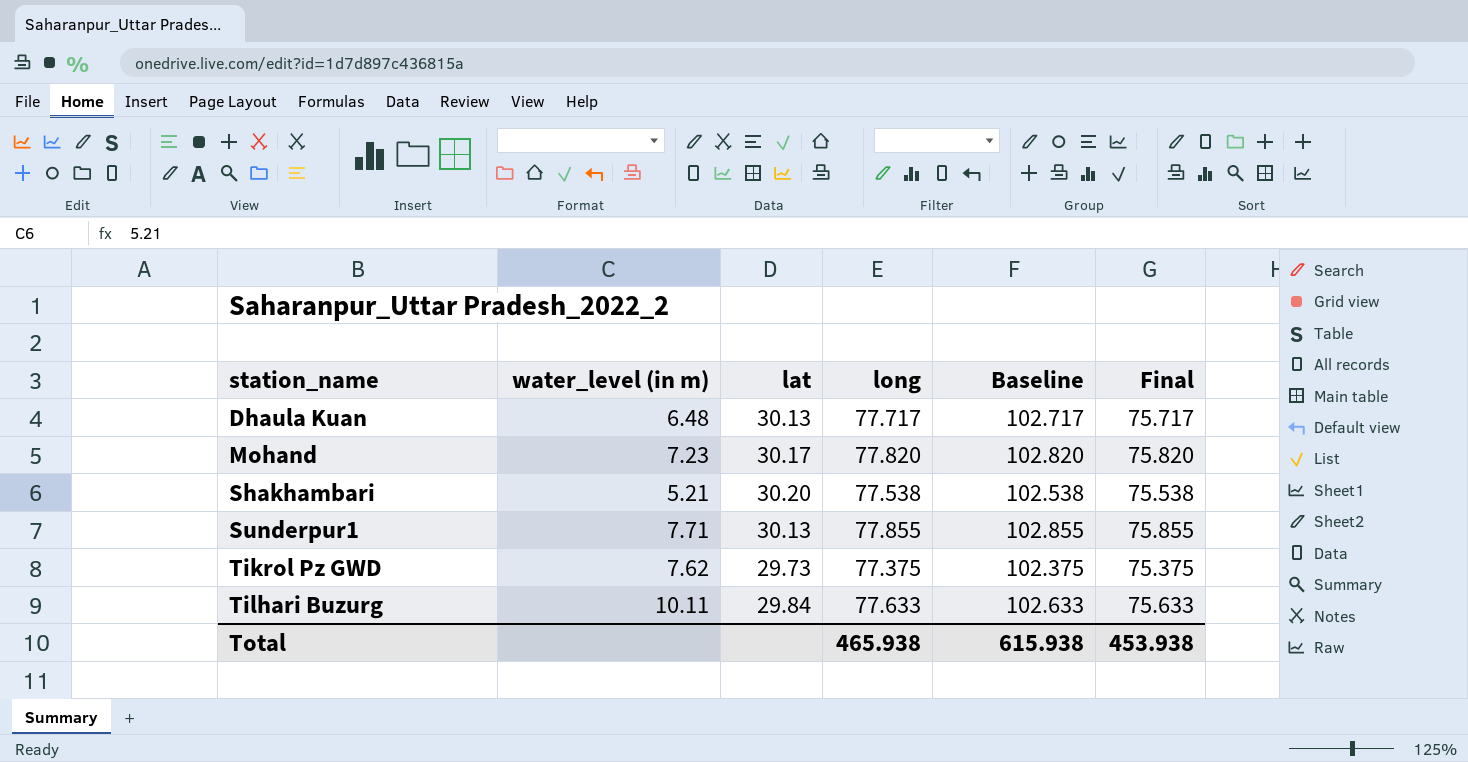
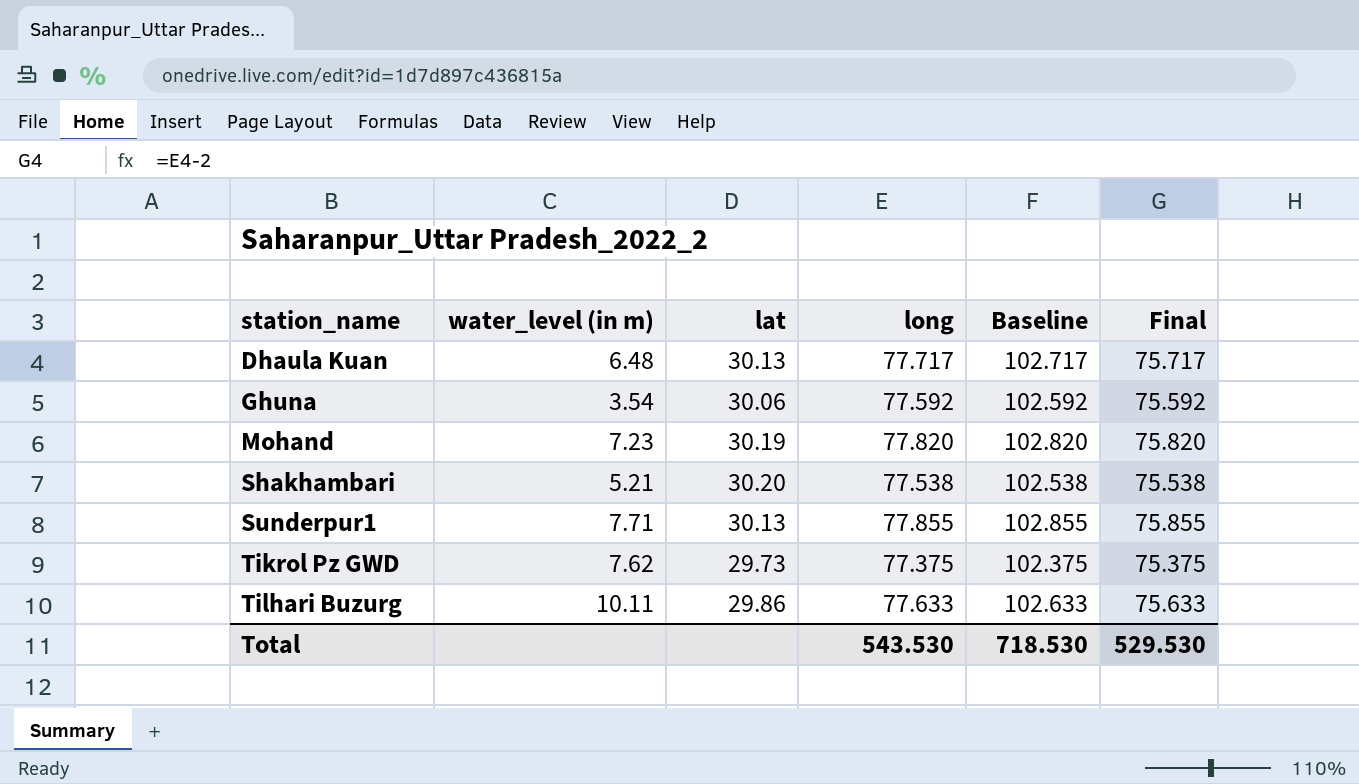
row Ghuna: none -> 3.54 | 30.06 | 77.592 | 102.592 | 75.592
Mohand | lat: 30.17 -> 30.19
Tilhari Buzurg | lat: 29.84 -> 29.86
Total | long: 465.938 -> 543.530
Total | Baseline: 615.938 -> 718.530
Total | Final: 453.938 -> 529.530

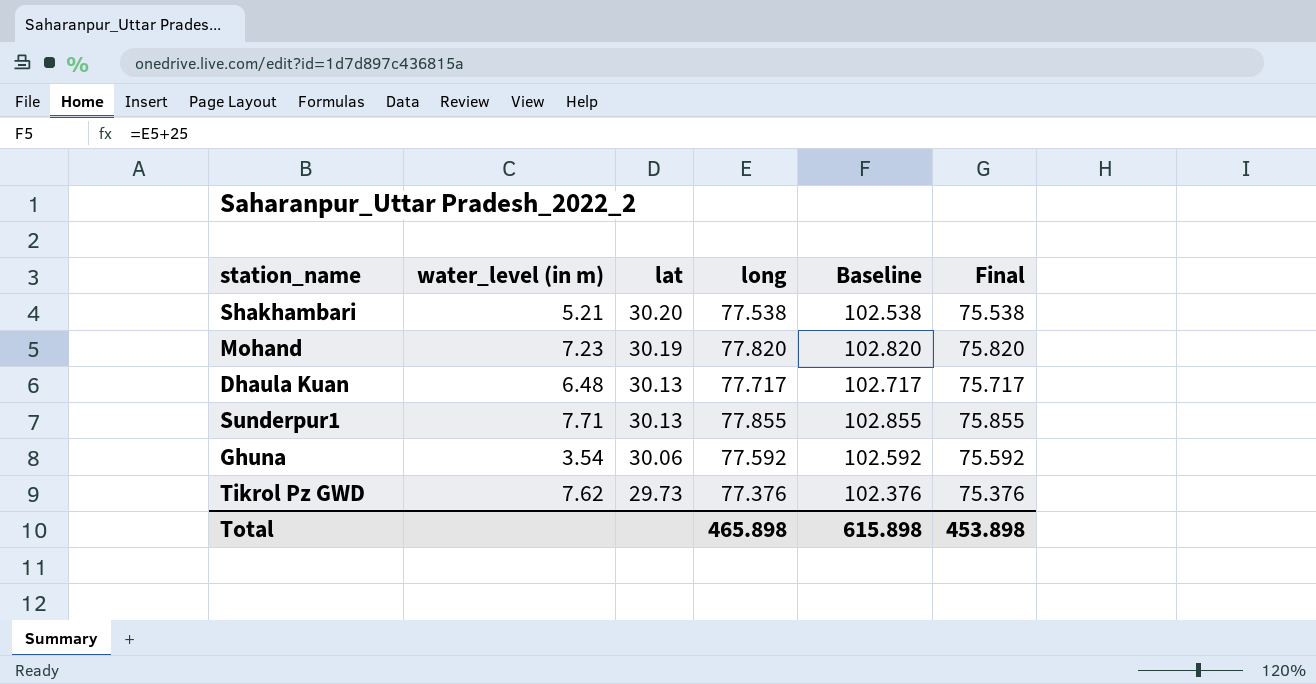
row order: station_name ascending -> lat descending
row Tilhari Buzurg: 10.11 | 29.86 | 77.633 | 102.633 | 75.633 -> none
Tikrol Pz GWD | long: 77.375 -> 77.376
Tikrol Pz GWD | Baseline: 102.375 -> 102.376
Tikrol Pz GWD | Final: 75.375 -> 75.376
Total | long: 543.530 -> 465.898
Total | Baseline: 718.530 -> 615.898
Total | Final: 529.530 -> 453.898

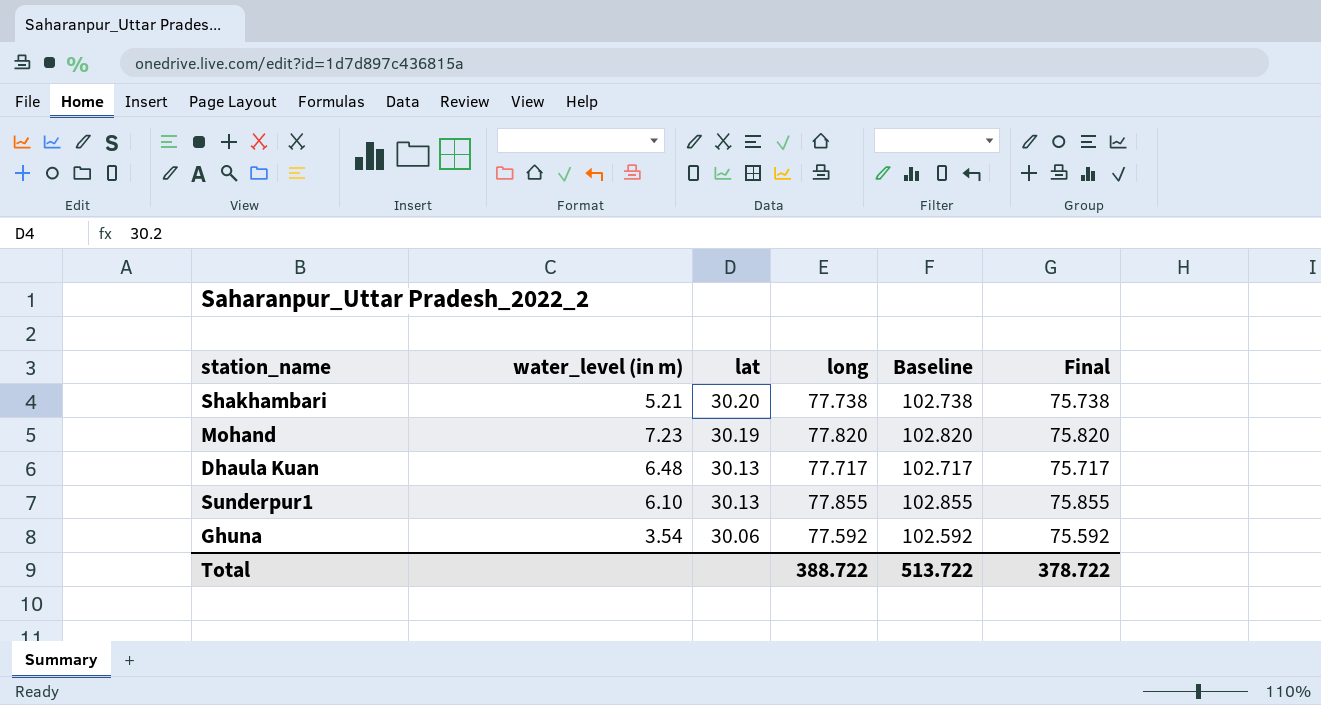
row Tikrol Pz GWD: 7.62 | 29.73 | 77.376 | 102.376 | 75.376 -> none
Shakhambari | long: 77.538 -> 77.738
Shakhambari | Baseline: 102.538 -> 102.738
Shakhambari | Final: 75.538 -> 75.738
Sunderpur1 | water_level (in m): 7.71 -> 6.10
Total | long: 465.898 -> 388.722
Total | Baseline: 615.898 -> 513.722
Total | Final: 453.898 -> 378.722

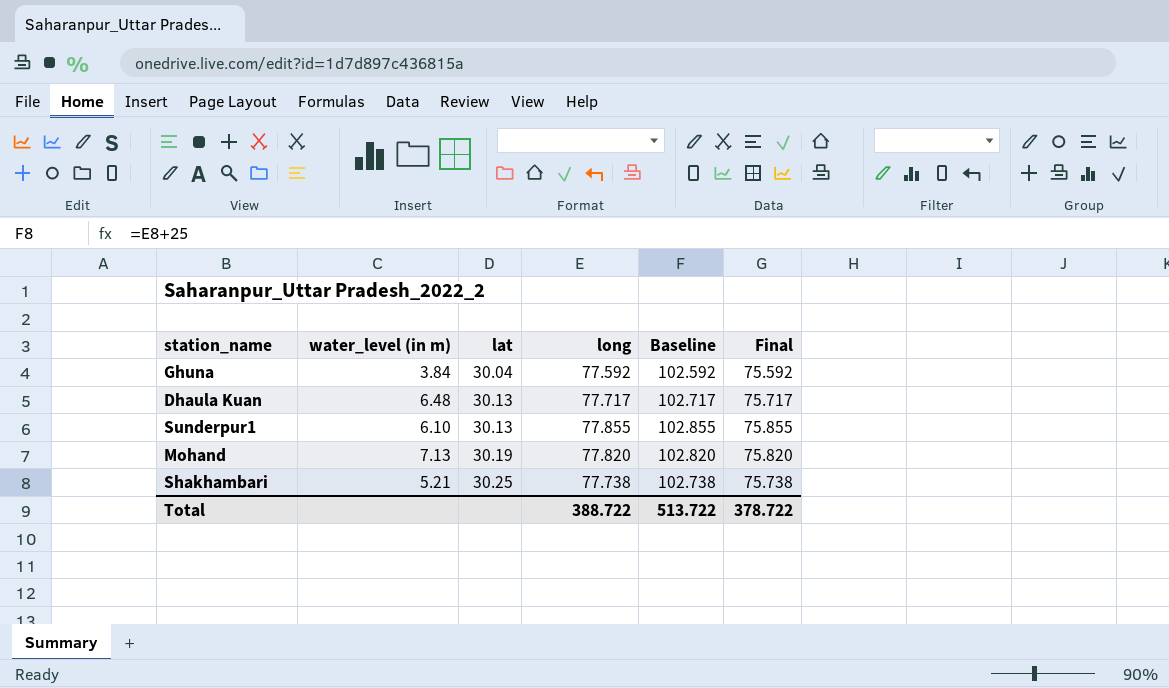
row order: lat descending -> lat ascending
Ghuna | water_level (in m): 3.54 -> 3.84
Ghuna | lat: 30.06 -> 30.04
Mohand | water_level (in m): 7.23 -> 7.13
Shakhambari | lat: 30.20 -> 30.25

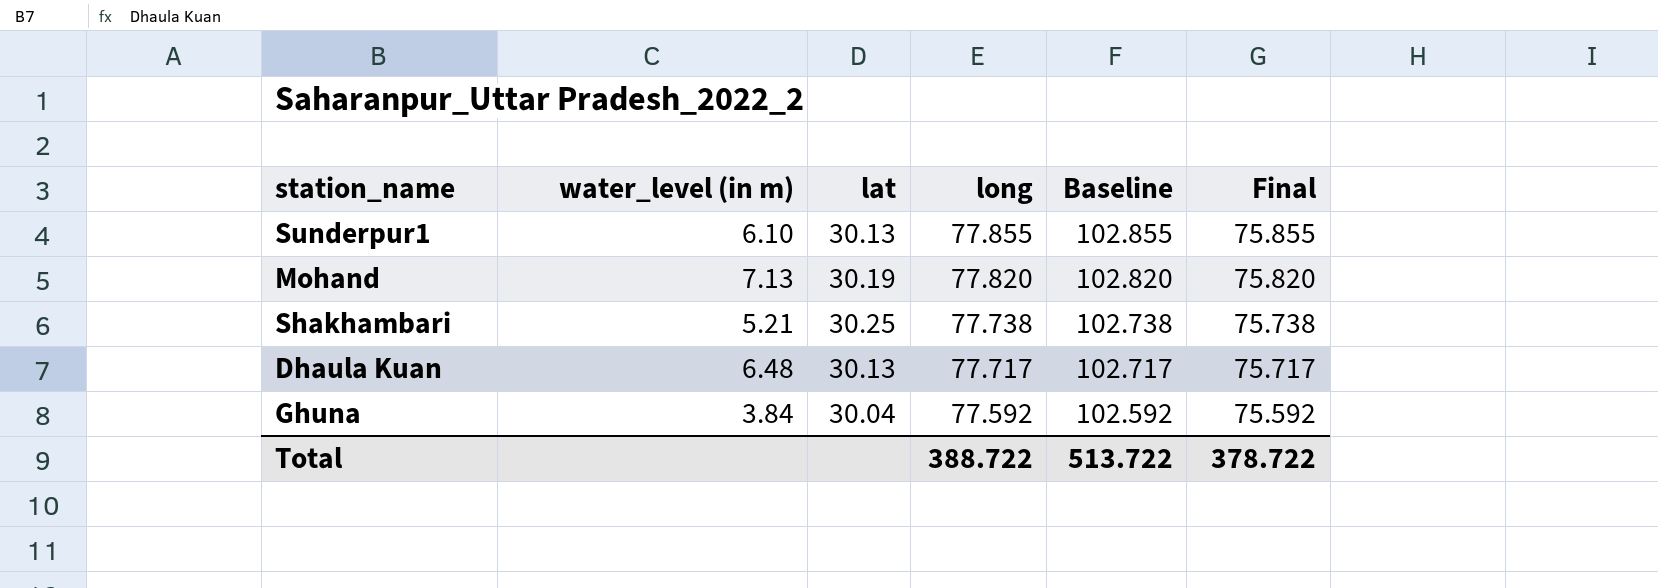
row order: lat ascending -> long descending

